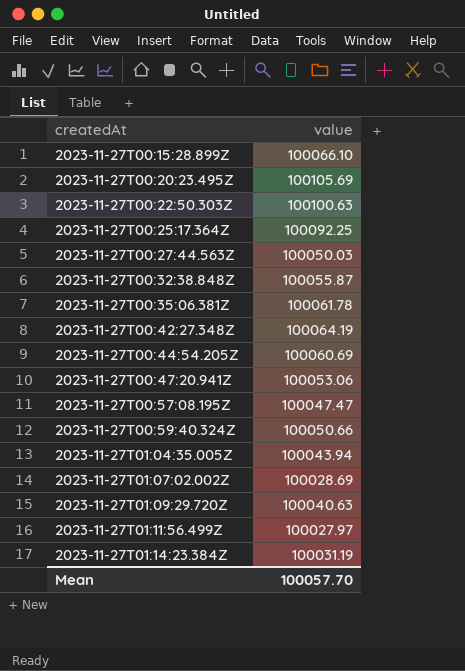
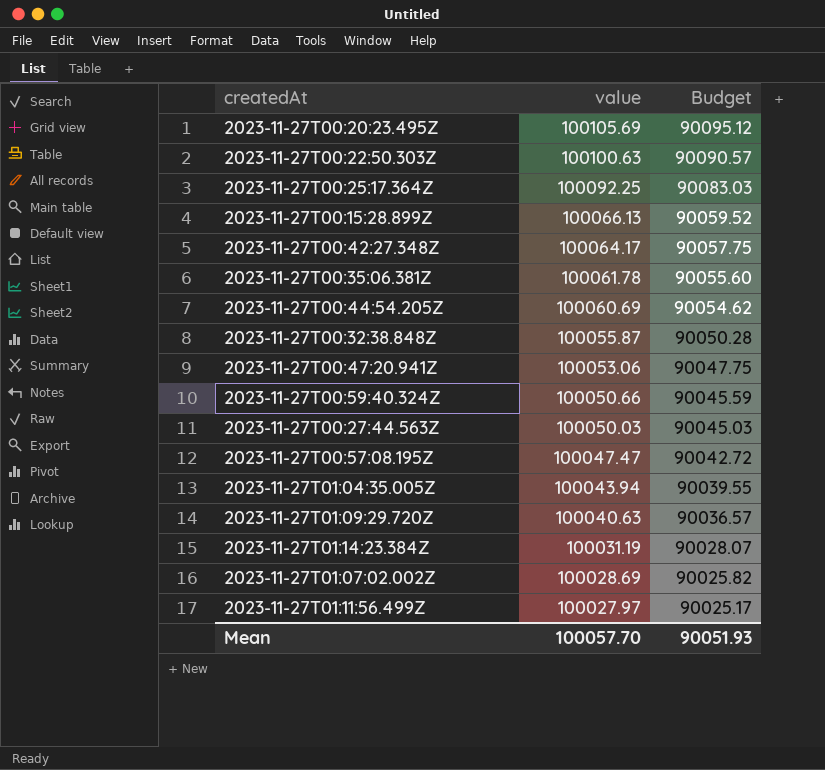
row order: createdAt ascending -> value descending
column Budget | formula: none -> [value] * 0.9
2023-11-27T00:15:28.899Z | value: 100066.10 -> 100066.13
2023-11-27T00:42:27.348Z | value: 100064.19 -> 100064.17

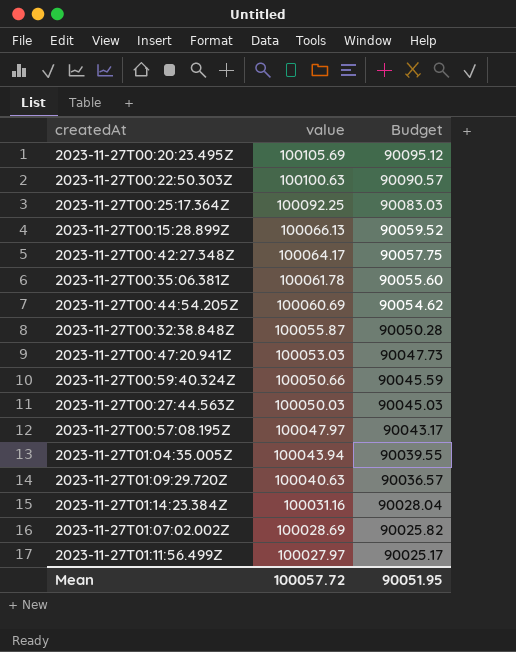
2023-11-27T00:47:20.941Z | value: 100053.06 -> 100053.03
2023-11-27T00:47:20.941Z | Budget: 90047.75 -> 90047.73
2023-11-27T00:57:08.195Z | value: 100047.47 -> 100047.97
2023-11-27T00:57:08.195Z | Budget: 90042.72 -> 90043.17
2023-11-27T01:14:23.384Z | value: 100031.19 -> 100031.16
2023-11-27T01:14:23.384Z | Budget: 90028.07 -> 90028.04
Mean | value: 100057.70 -> 100057.72
Mean | Budget: 90051.93 -> 90051.95

